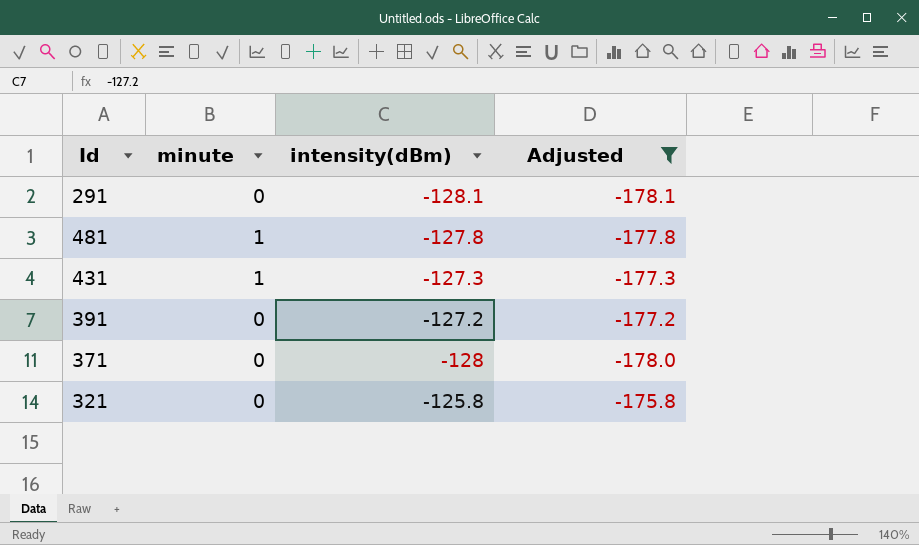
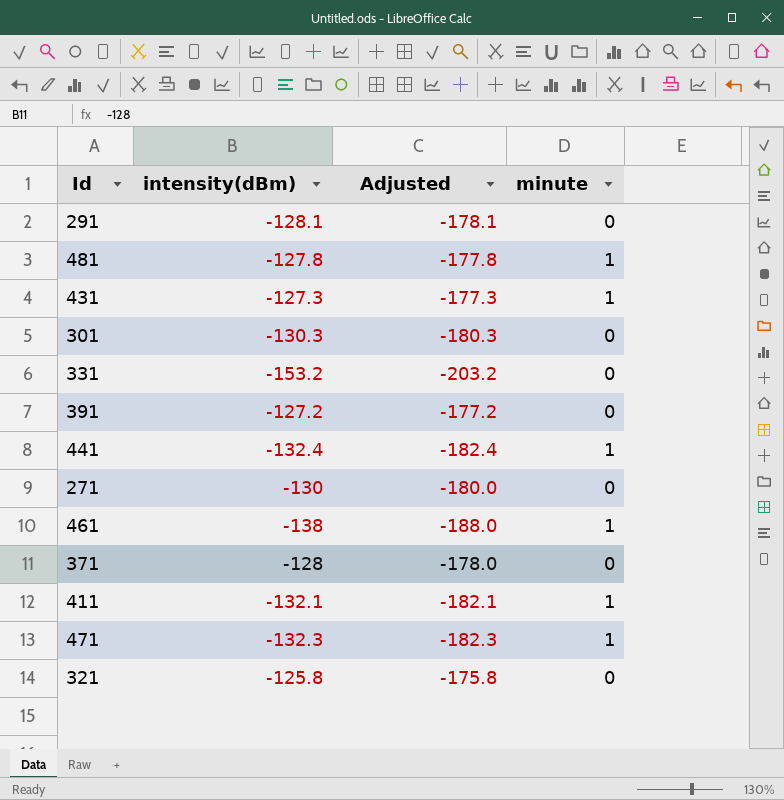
filter: Adjusted >= -178.1 -> none
column minute | position: 2 -> 4

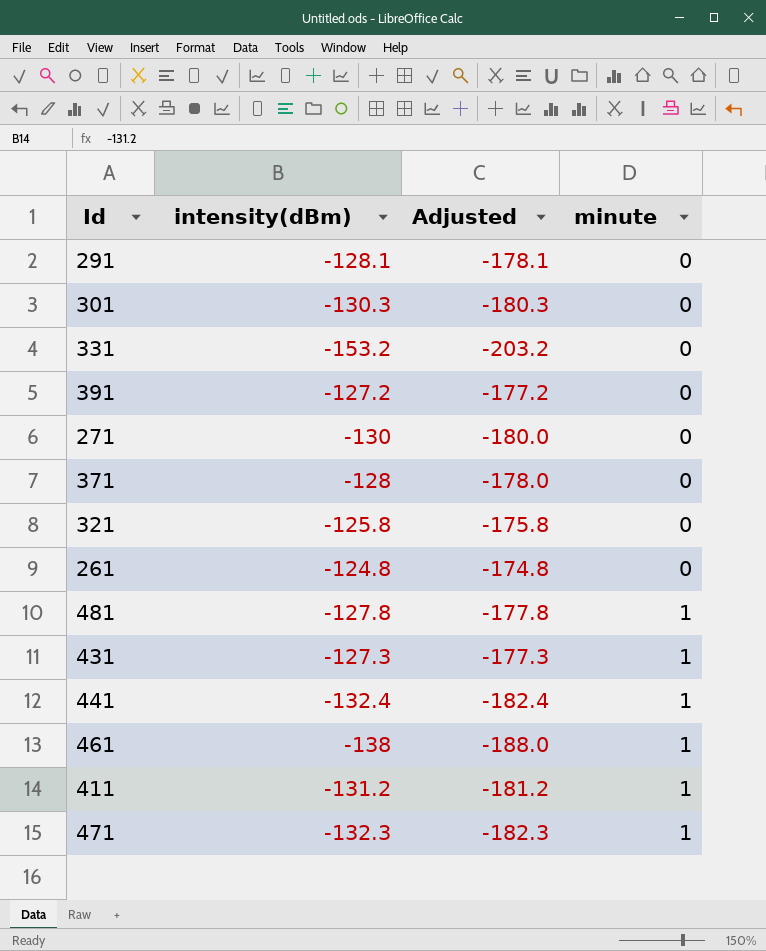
row order: none -> minute ascending
row 261: none -> -124.8 | -174.8 | 0
411 | intensity(dBm): -132.1 -> -131.2
411 | Adjusted: -182.1 -> -181.2

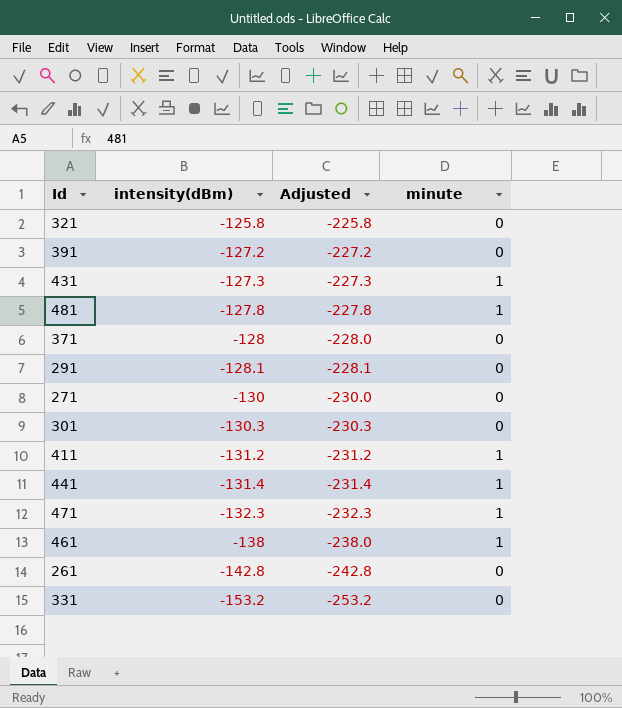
row order: minute ascending -> intensity(dBm) descending
column Adjusted | formula: [intensity(dBm)] - 50 -> [intensity(dBm)] - 100
441 | intensity(dBm): -132.4 -> -131.4
261 | intensity(dBm): -124.8 -> -142.8

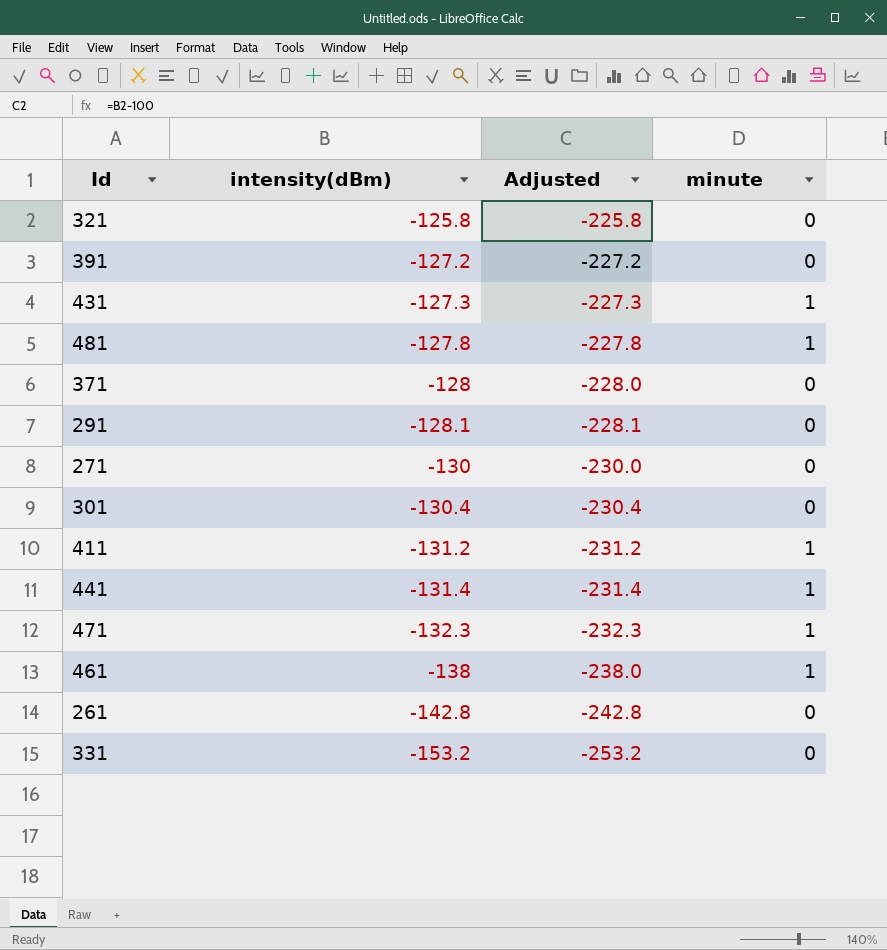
301 | intensity(dBm): -130.3 -> -130.4
301 | Adjusted: -230.3 -> -230.4

